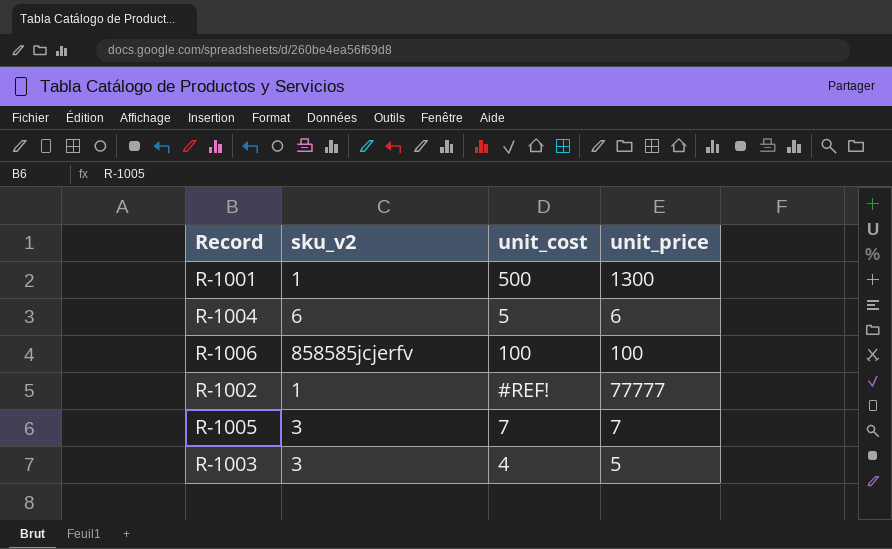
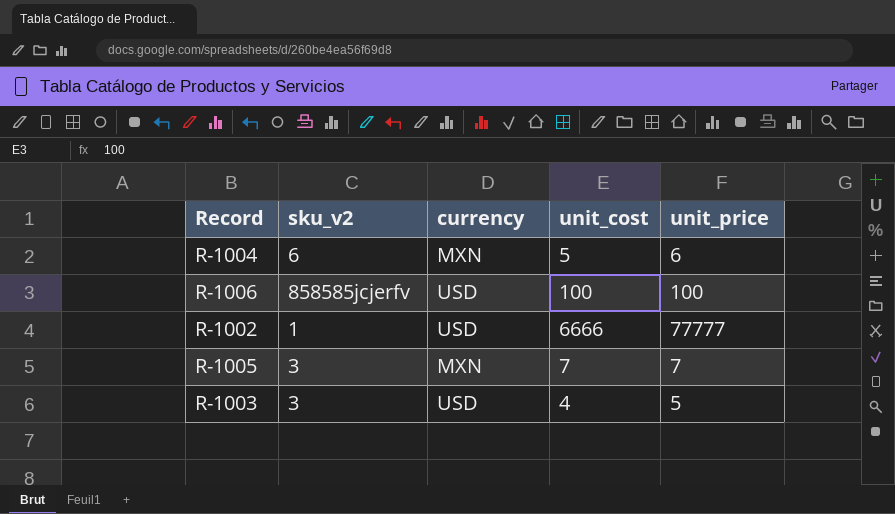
column currency | position: none -> 3
row R-1001: 1 | 500 | 1300 -> none
R-1002 | unit_cost: #REF! -> 6666

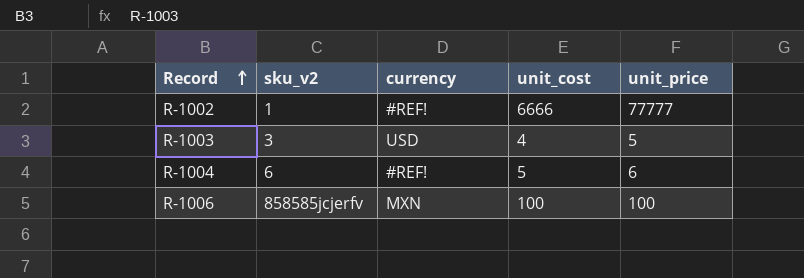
row order: none -> Record ascending
row R-1005: 3 | MXN | 7 | 7 -> none
R-1002 | currency: USD -> #REF!
R-1004 | currency: MXN -> #REF!
R-1006 | currency: USD -> MXN

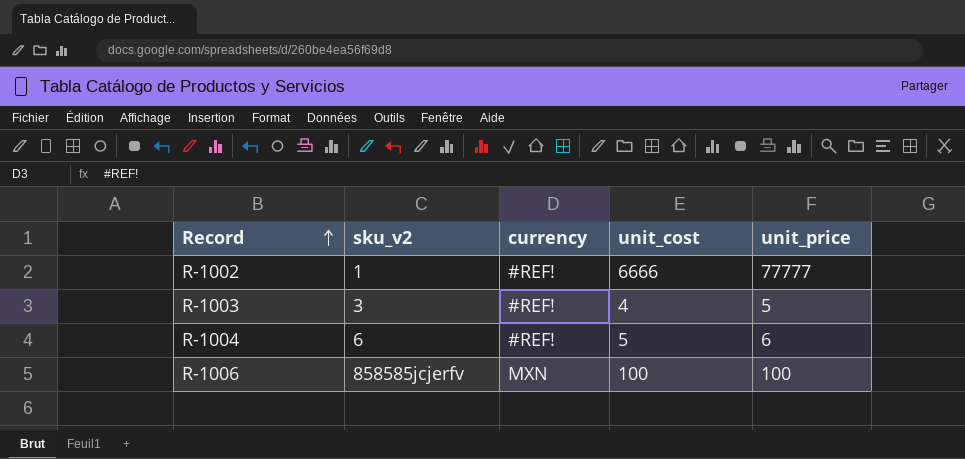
R-1003 | currency: USD -> #REF!

